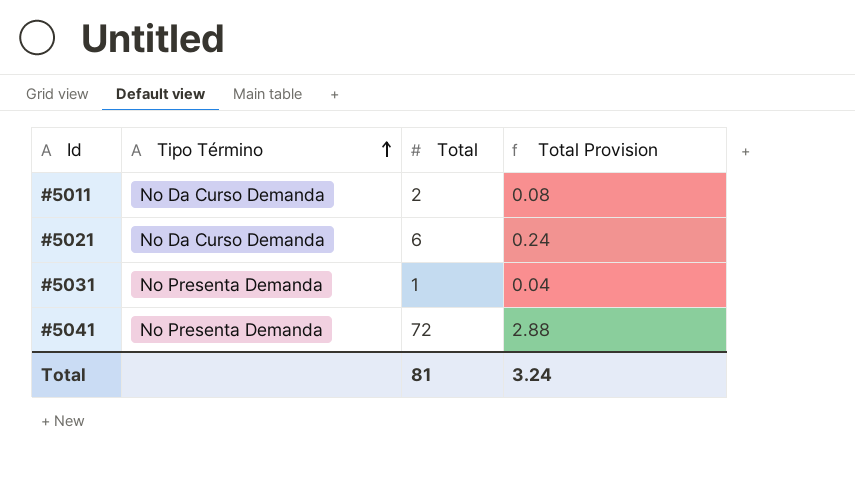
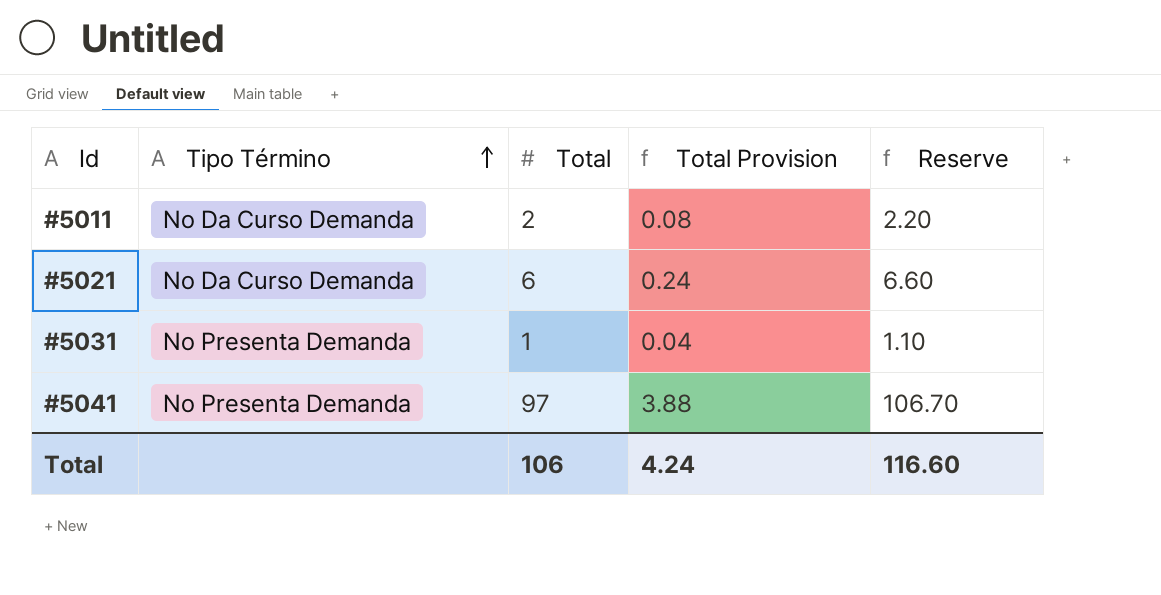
column Reserve | formula: none -> [Total] * 1.1
#5041 | Total: 72 -> 97
#5041 | Total Provision: 2.88 -> 3.88
Total | Total: 81 -> 106
Total | Total Provision: 3.24 -> 4.24

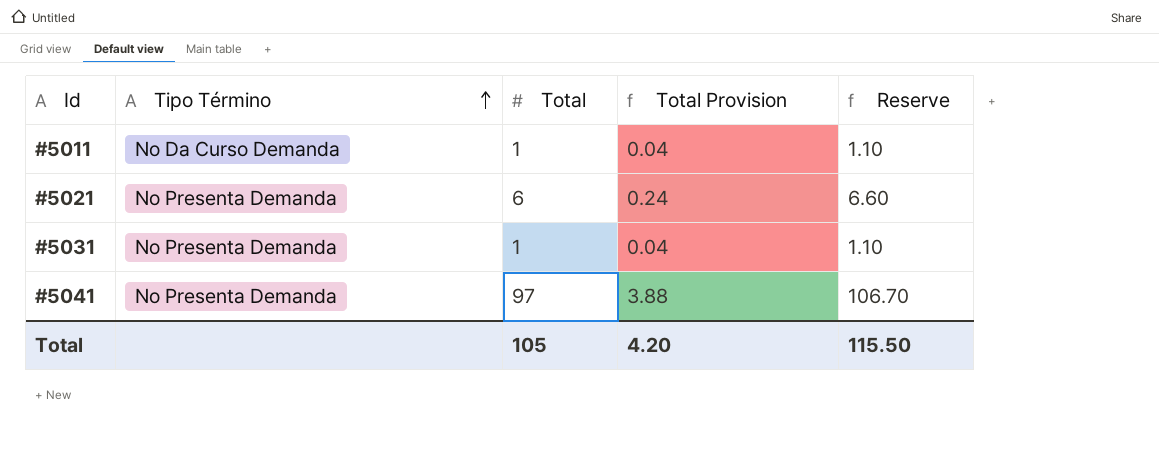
#5011 | Total: 2 -> 1
#5011 | Total Provision: 0.08 -> 0.04
#5011 | Reserve: 2.20 -> 1.10
#5021 | Tipo Término: No Da Curso Demanda -> No Presenta Demanda
Total | Total: 106 -> 105
Total | Total Provision: 4.24 -> 4.20
Total | Reserve: 116.60 -> 115.50

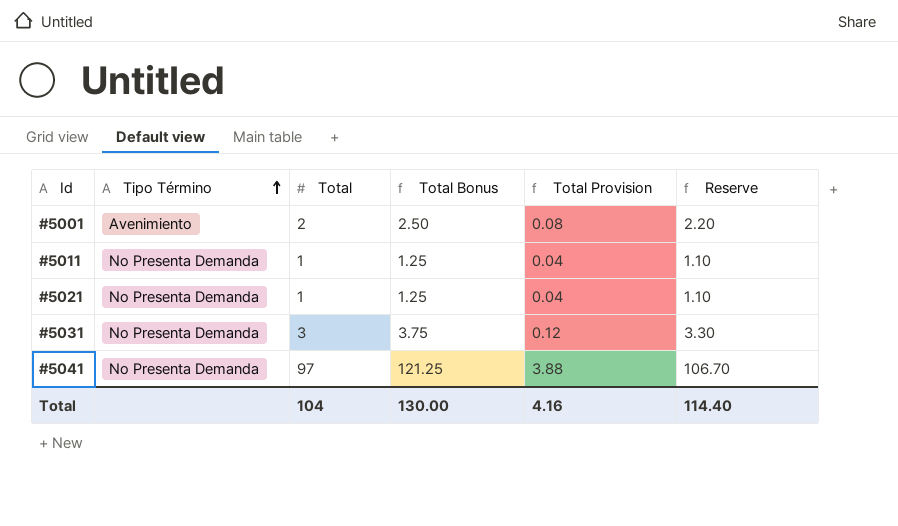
column Total Bonus | formula: none -> [Total] * 1.25
row #5001: none -> Avenimiento | 2 | 2.50 | 0.08 | 2.20
#5011 | Tipo Término: No Da Curso Demanda -> No Presenta Demanda
#5021 | Total: 6 -> 1
#5021 | Total Provision: 0.24 -> 0.04
#5021 | Reserve: 6.60 -> 1.10
#5031 | Total: 1 -> 3
#5031 | Total Provision: 0.04 -> 0.12
#5031 | Reserve: 1.10 -> 3.30
Total | Total: 105 -> 104
Total | Total Provision: 4.20 -> 4.16
Total | Reserve: 115.50 -> 114.40

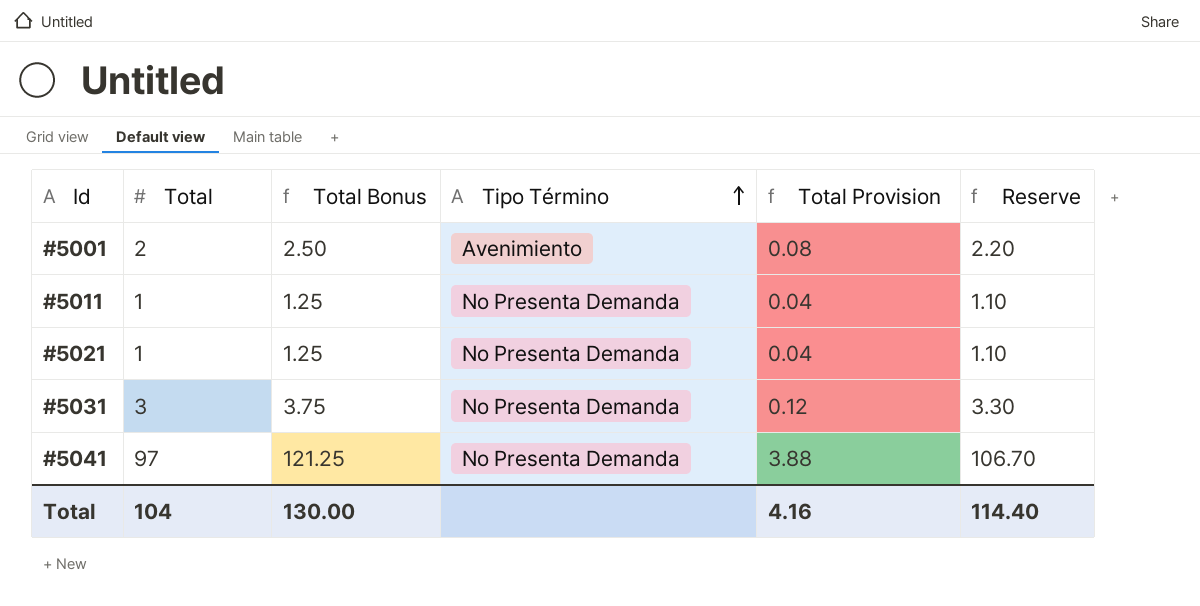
column Tipo Término | position: 2 -> 4

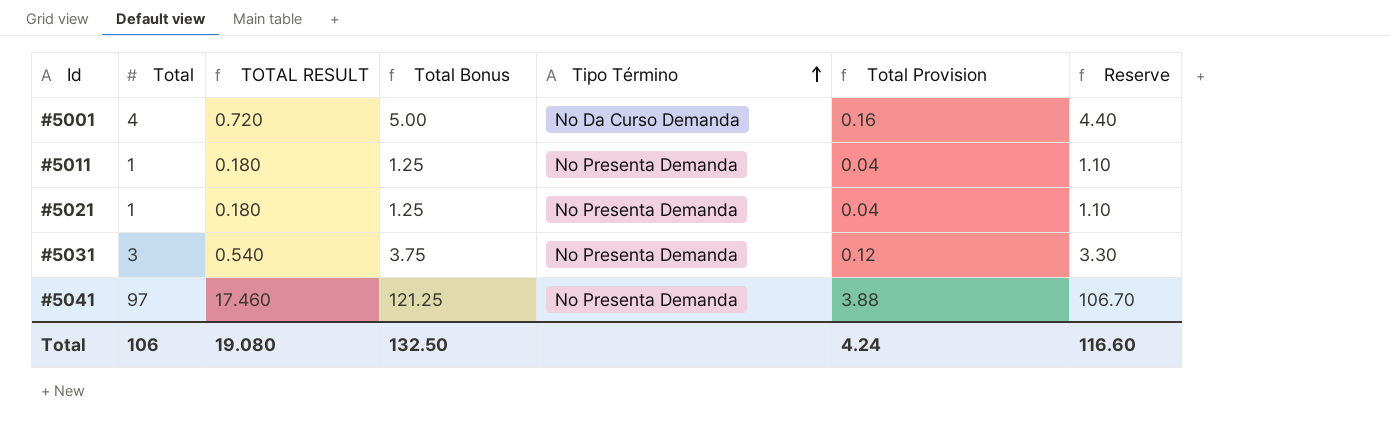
column TOTAL RESULT | formula: none -> [Total] * 0.18
#5001 | Total: 2 -> 4
#5001 | Total Bonus: 2.50 -> 5.00
#5001 | Tipo Término: Avenimiento -> No Da Curso Demanda
#5001 | Total Provision: 0.08 -> 0.16
#5001 | Reserve: 2.20 -> 4.40
Total | Total: 104 -> 106
Total | Total Bonus: 130.00 -> 132.50
Total | Total Provision: 4.16 -> 4.24
Total | Reserve: 114.40 -> 116.60

